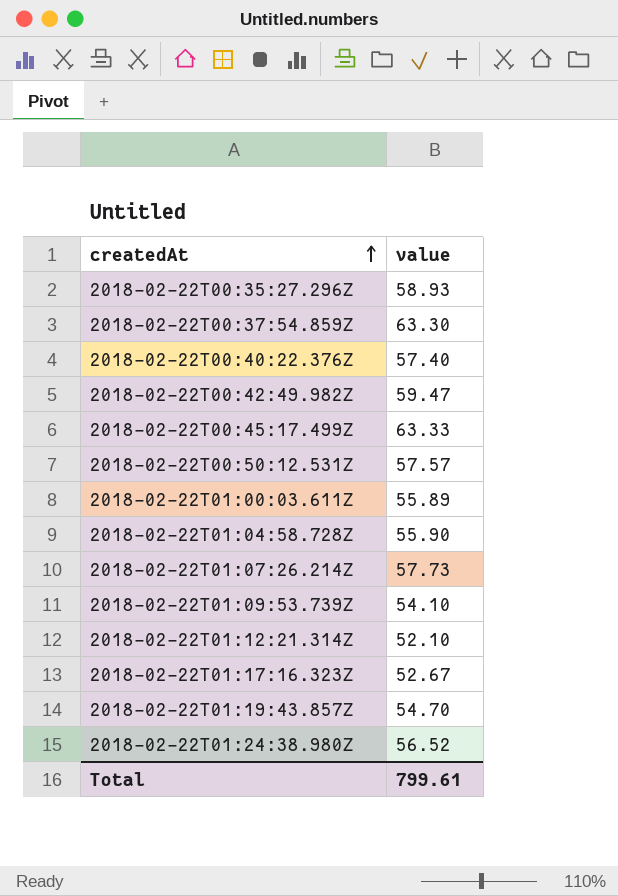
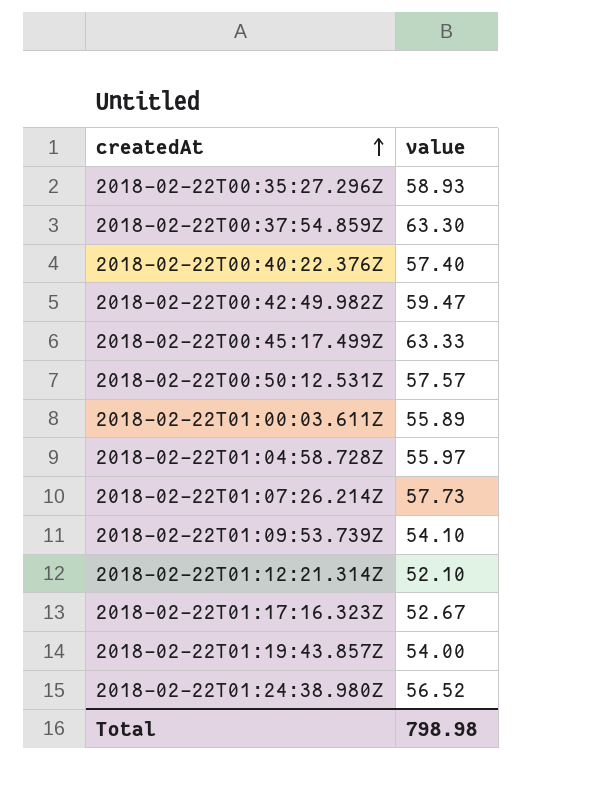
2018-02-22T01:04:58.728Z | value: 55.90 -> 55.97
2018-02-22T01:19:43.857Z | value: 54.70 -> 54.00
Total | value: 799.61 -> 798.98

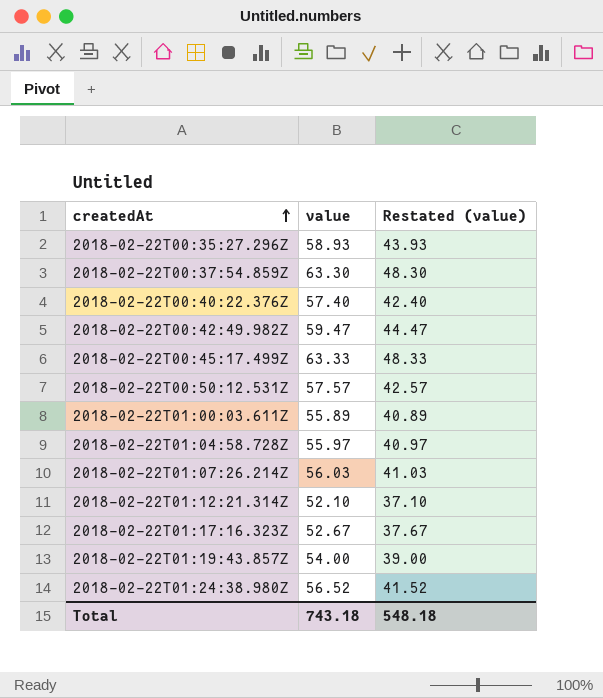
column Restated (value) | formula: none -> [value] - 15
row 2018-02-22T01:09:53.739Z: 54.10 -> none
2018-02-22T01:07:26.214Z | value: 57.73 -> 56.03
Total | value: 798.98 -> 743.18

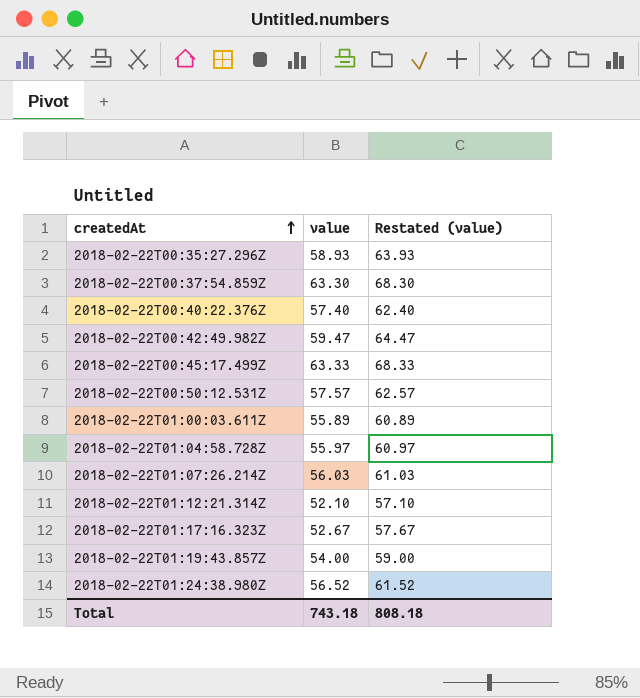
column Restated (value) | formula: [value] - 15 -> [value] + 5
Total | Restated (value): 548.18 -> 808.18

